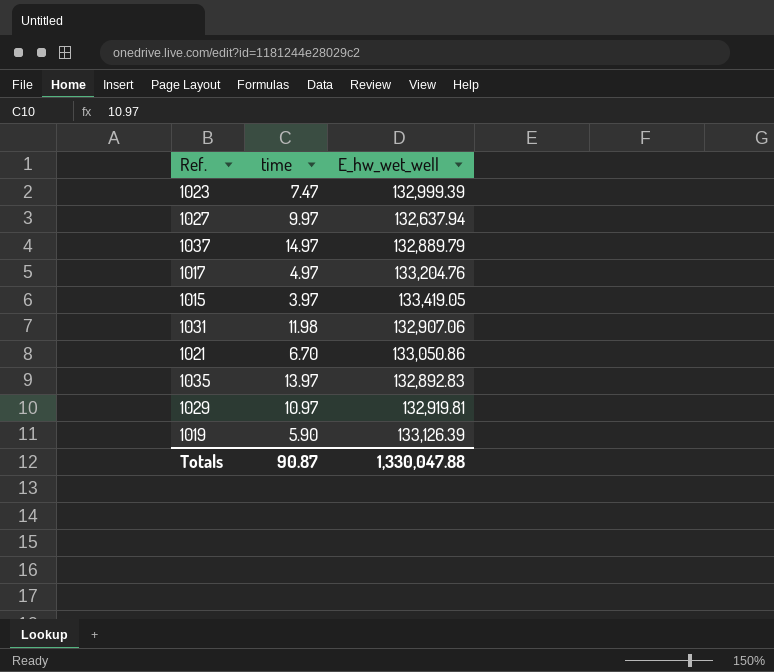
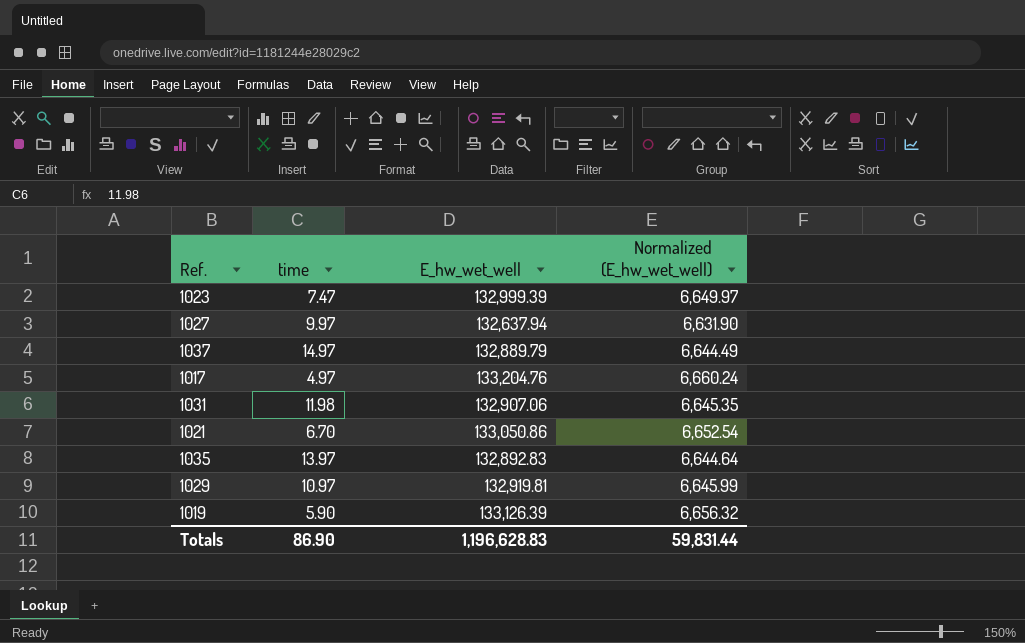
column Normalized (E_hw_wet_well) | formula: none -> [E_hw_wet_well] * 0.05
row 1015: 3.97 | 133,419.05 -> none
Totals | time: 90.87 -> 86.90
Totals | E_hw_wet_well: 1,330,047.88 -> 1,196,628.83

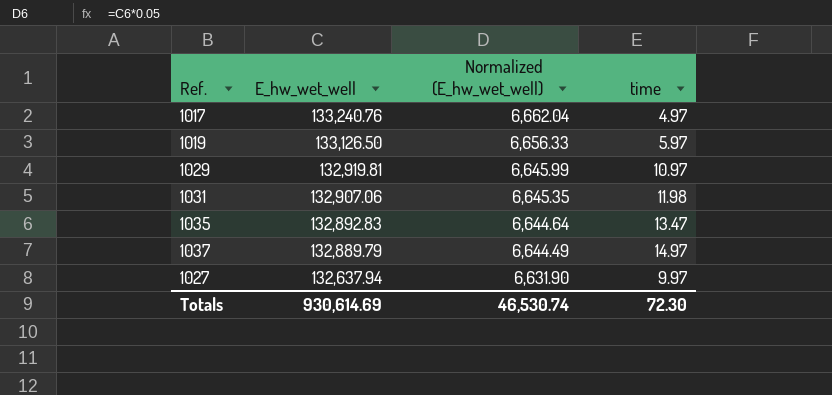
row order: none -> E_hw_wet_well descending
column time | position: 2 -> 4
row 1023: 7.47 | 132,999.39 | 6,649.97 -> none
row 1021: 6.70 | 133,050.86 | 6,652.54 -> none
1017 | E_hw_wet_well: 133,204.76 -> 133,240.76
1017 | Normalized (E_hw_wet_well): 6,660.24 -> 6,662.04
1019 | E_hw_wet_well: 133,126.39 -> 133,126.50
1019 | Normalized (E_hw_wet_well): 6,656.32 -> 6,656.33
1019 | time: 5.90 -> 5.97
1035 | time: 13.97 -> 13.47
Totals | E_hw_wet_well: 1,196,628.83 -> 930,614.69
Totals | Normalized (E_hw_wet_well): 59,831.44 -> 46,530.74
Totals | time: 86.90 -> 72.30

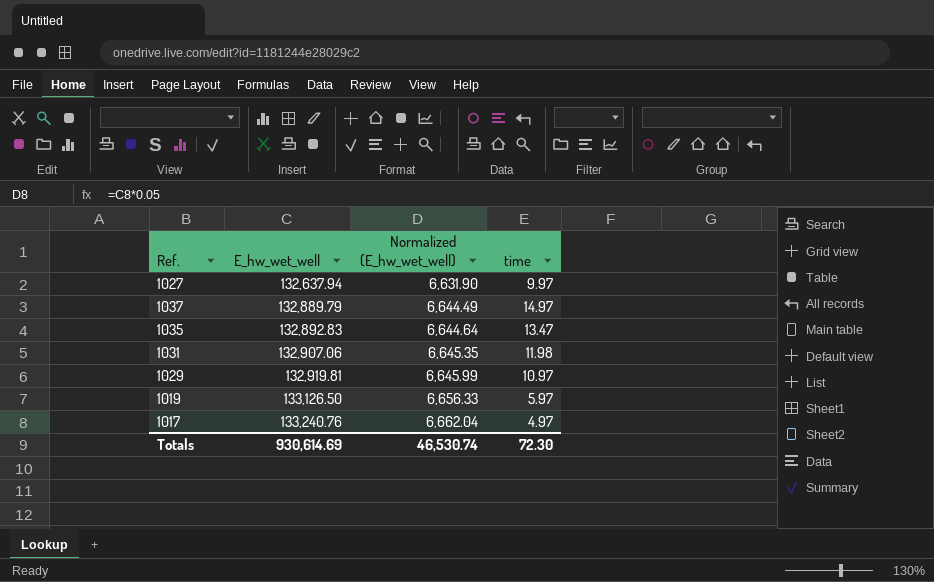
row order: E_hw_wet_well descending -> E_hw_wet_well ascending

